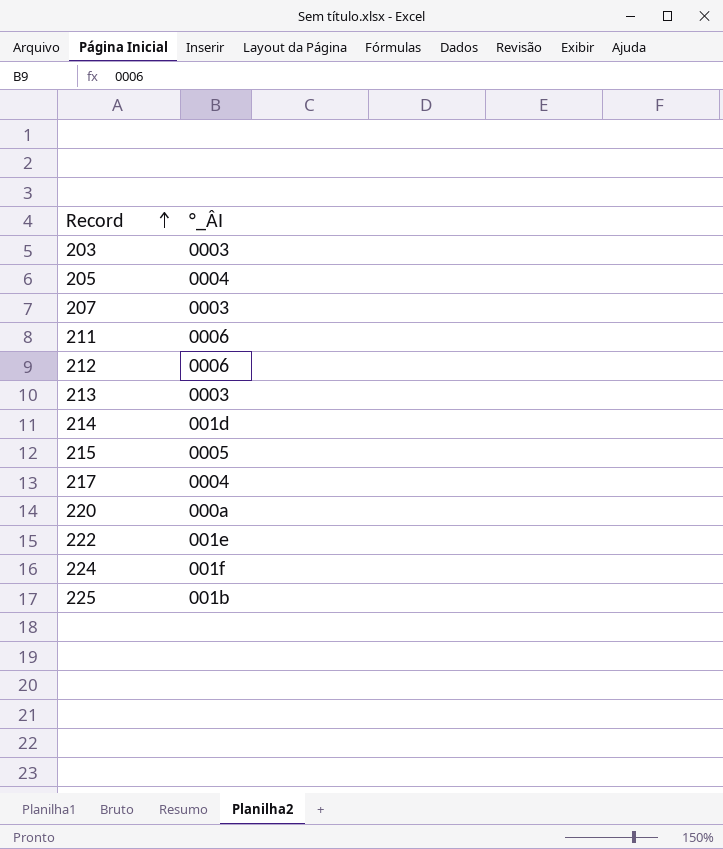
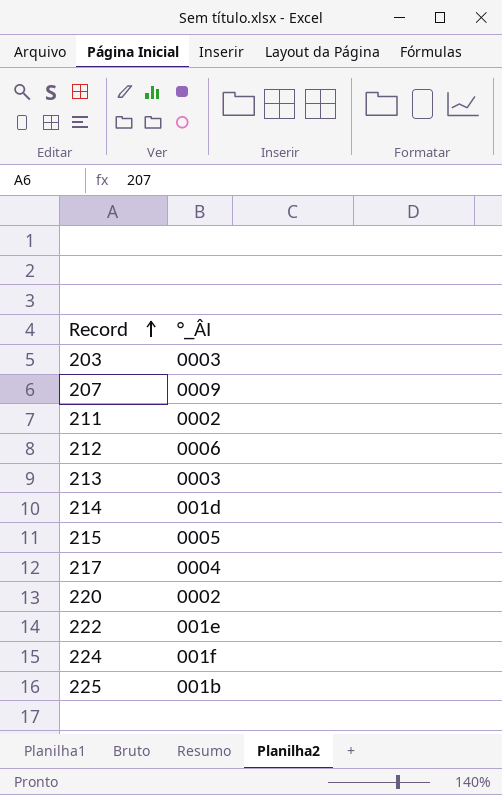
row 205: 0004 -> none
207 | °_ÂI: 0003 -> 0009
211 | °_ÂI: 0006 -> 0002
220 | °_ÂI: 000a -> 0002

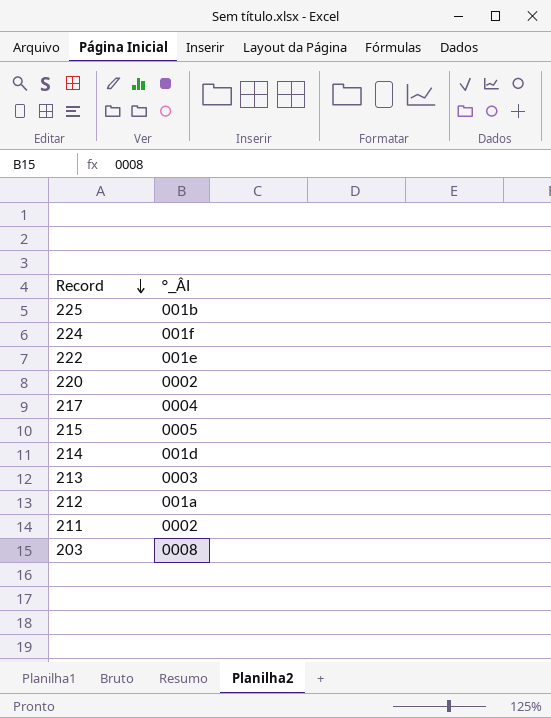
row order: Record ascending -> Record descending
row 207: 0009 -> none
212 | °_ÂI: 0006 -> 001a
203 | °_ÂI: 0003 -> 0008

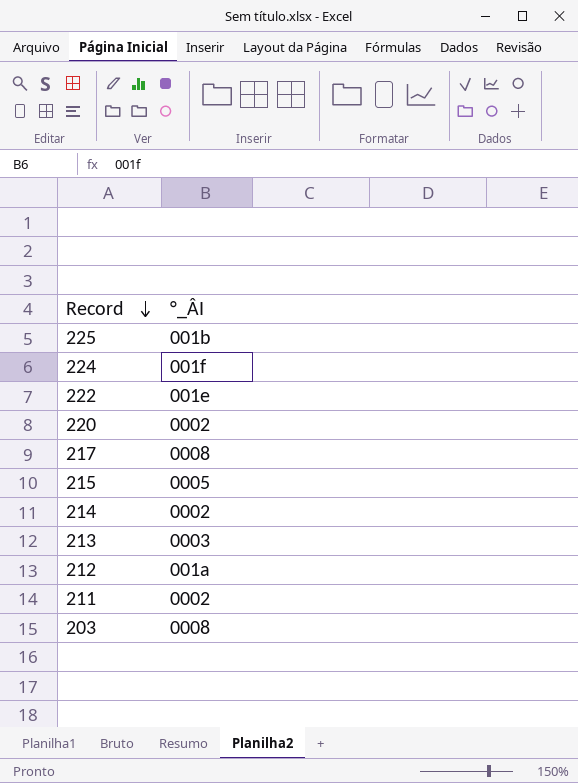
217 | °_ÂI: 0004 -> 0008
214 | °_ÂI: 001d -> 0002

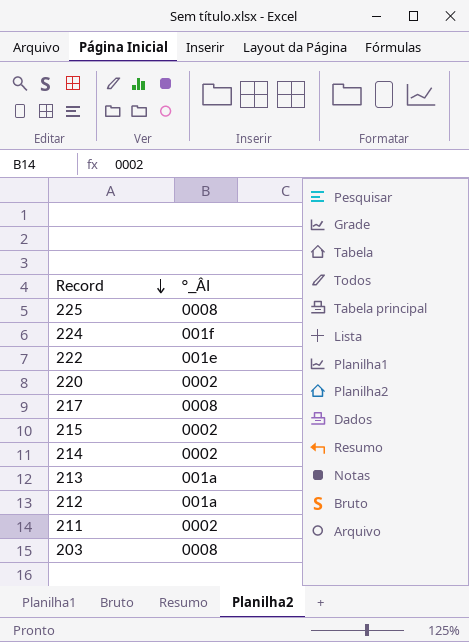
225 | °_ÂI: 001b -> 0008
215 | °_ÂI: 0005 -> 0002
213 | °_ÂI: 0003 -> 001a

